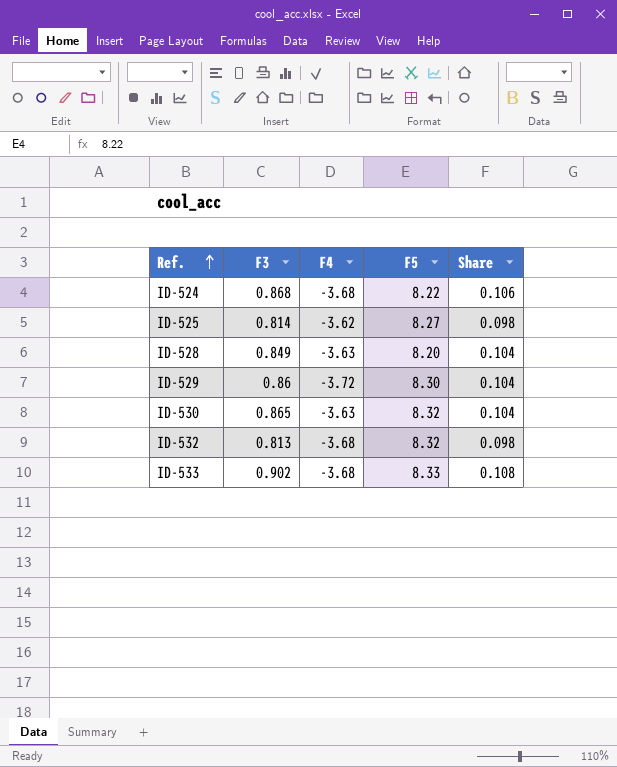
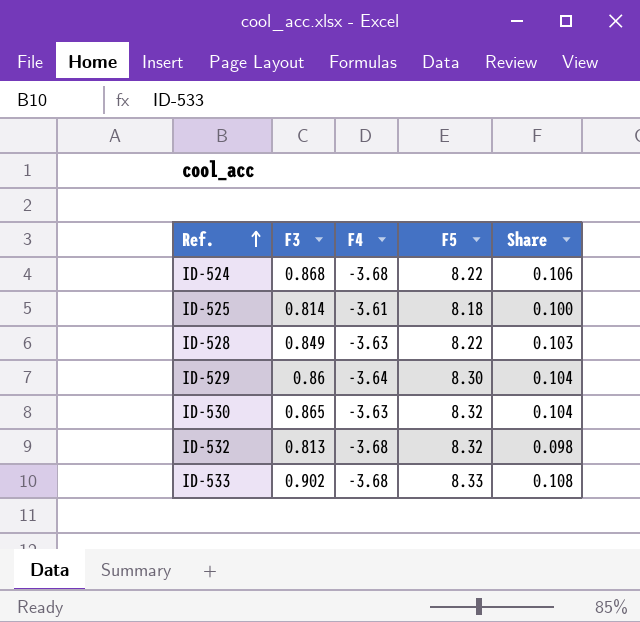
ID-525 | F4: -3.62 -> -3.61
ID-525 | F5: 8.27 -> 8.18
ID-525 | Share: 0.098 -> 0.100
ID-528 | F5: 8.20 -> 8.22
ID-528 | Share: 0.104 -> 0.103
ID-529 | F4: -3.72 -> -3.64

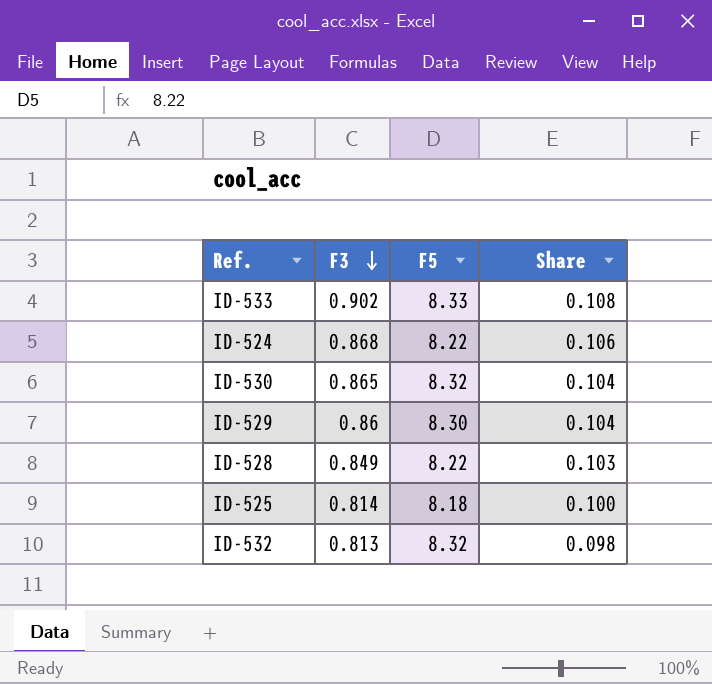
row order: Ref. ascending -> F3 descending
column F4 | position: 3 -> none

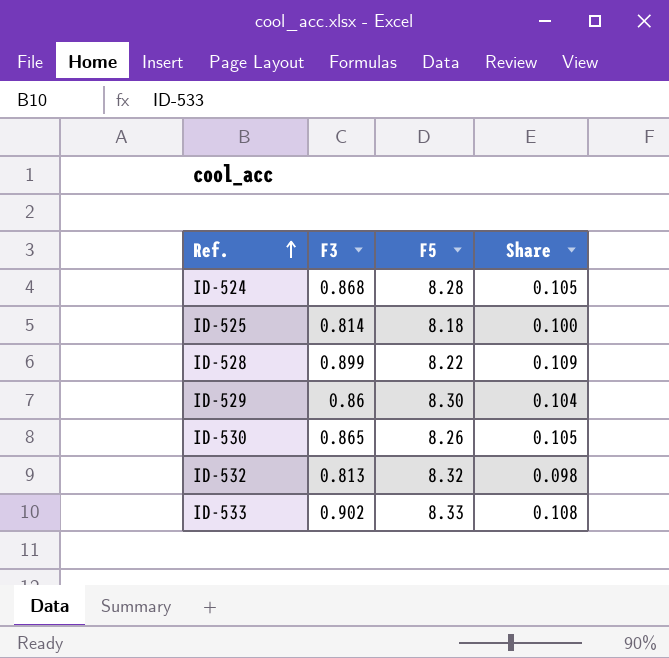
row order: F3 descending -> Ref. ascending
ID-524 | F5: 8.22 -> 8.28
ID-524 | Share: 0.106 -> 0.105
ID-528 | F3: 0.849 -> 0.899
ID-528 | Share: 0.103 -> 0.109
ID-530 | F5: 8.32 -> 8.26
ID-530 | Share: 0.104 -> 0.105

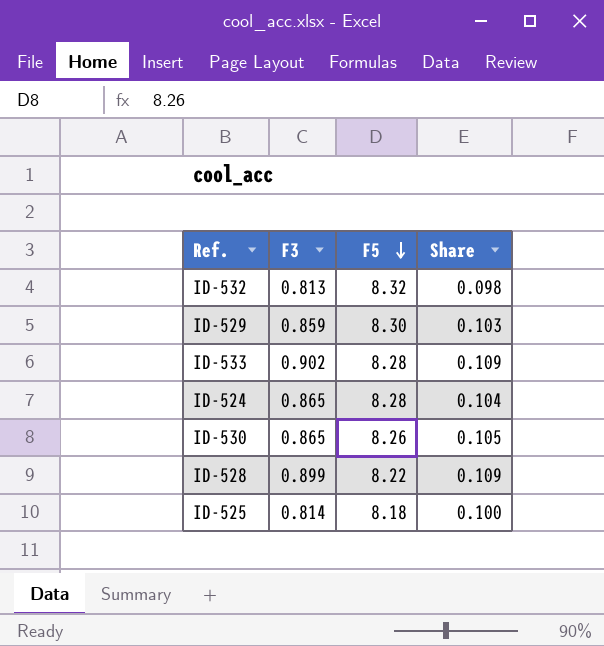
row order: Ref. ascending -> F5 descending
ID-529 | F3: 0.86 -> 0.859
ID-529 | Share: 0.104 -> 0.103
ID-533 | F5: 8.33 -> 8.28
ID-533 | Share: 0.108 -> 0.109
ID-524 | F3: 0.868 -> 0.865
ID-524 | Share: 0.105 -> 0.104

